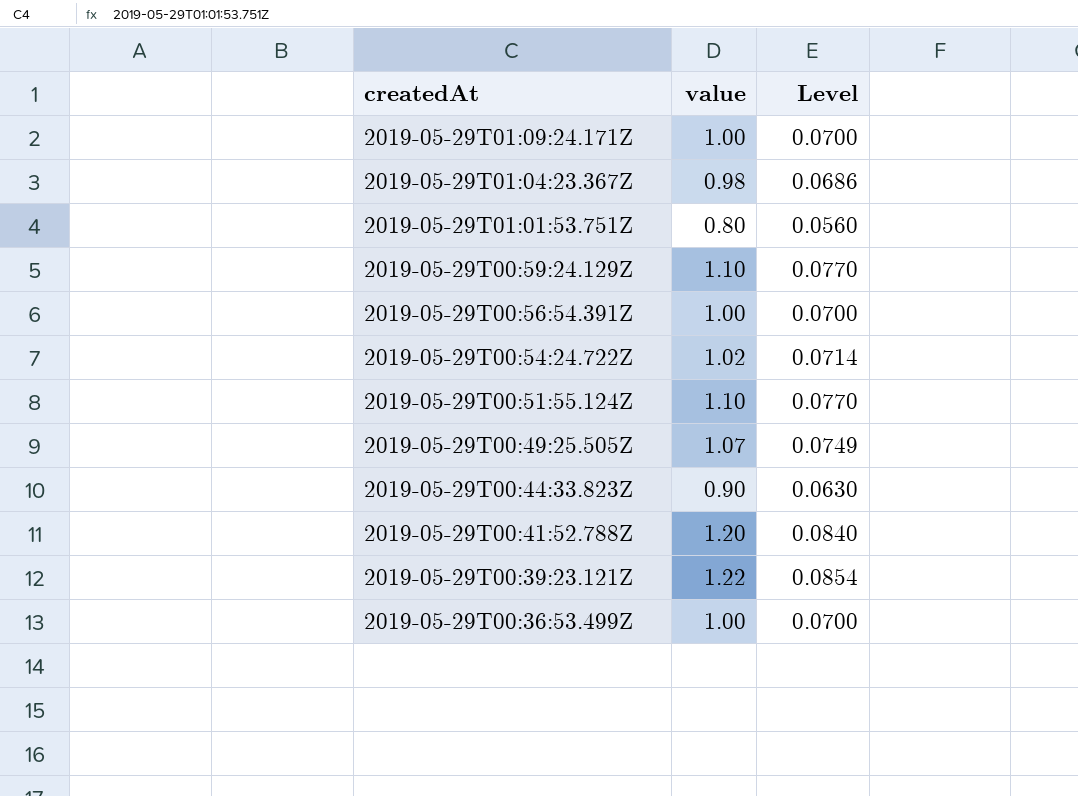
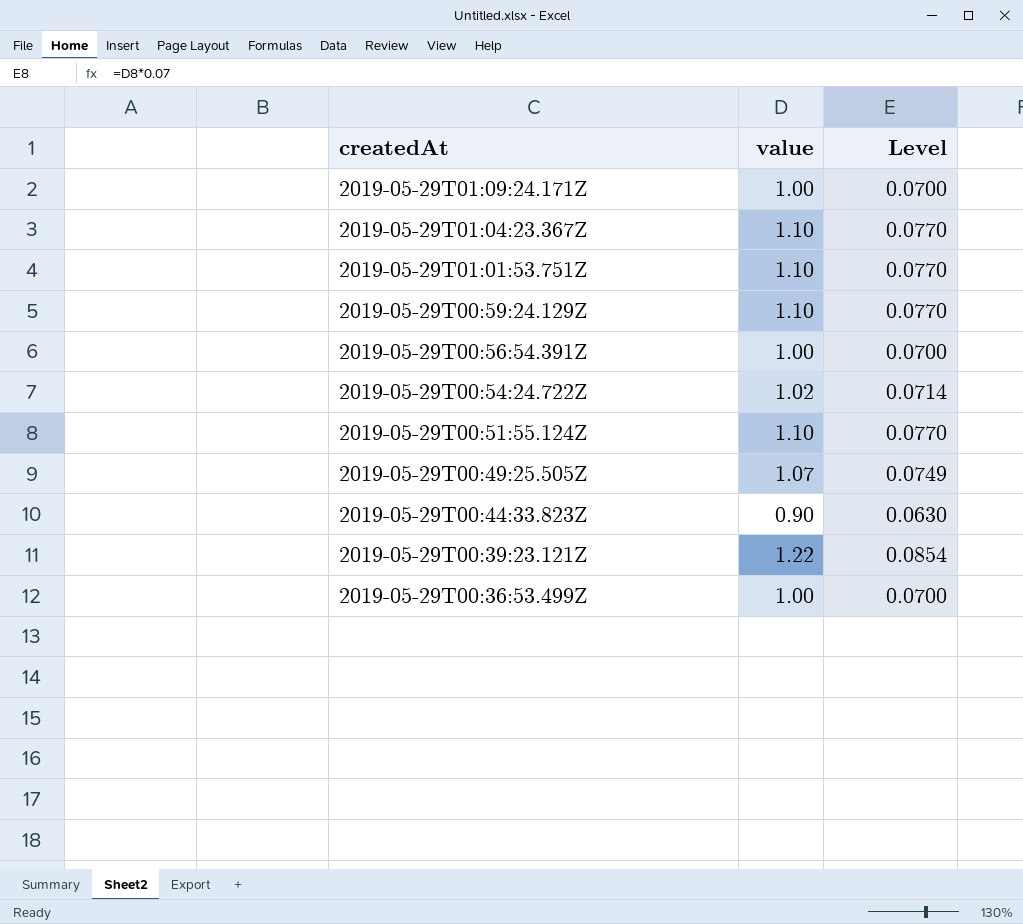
row 2019-05-29T00:41:52.788Z: 1.20 | 0.0840 -> none
2019-05-29T01:04:23.367Z | value: 0.98 -> 1.10
2019-05-29T01:04:23.367Z | Level: 0.0686 -> 0.0770
2019-05-29T01:01:53.751Z | value: 0.80 -> 1.10
2019-05-29T01:01:53.751Z | Level: 0.0560 -> 0.0770

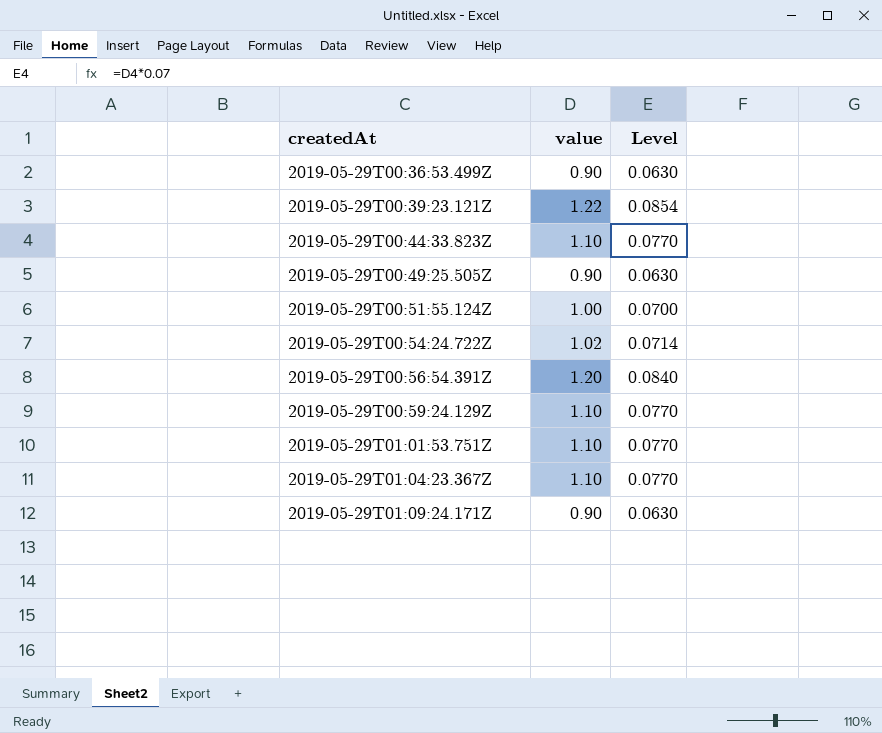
row order: createdAt descending -> createdAt ascending
2019-05-29T00:36:53.499Z | value: 1.00 -> 0.90
2019-05-29T00:36:53.499Z | Level: 0.0700 -> 0.0630
2019-05-29T00:44:33.823Z | value: 0.90 -> 1.10
2019-05-29T00:44:33.823Z | Level: 0.0630 -> 0.0770
2019-05-29T00:49:25.505Z | value: 1.07 -> 0.90
2019-05-29T00:49:25.505Z | Level: 0.0749 -> 0.0630
2019-05-29T00:51:55.124Z | value: 1.10 -> 1.00
2019-05-29T00:51:55.124Z | Level: 0.0770 -> 0.0700
2019-05-29T00:56:54.391Z | value: 1.00 -> 1.20
2019-05-29T00:56:54.391Z | Level: 0.0700 -> 0.0840
2019-05-29T01:09:24.171Z | value: 1.00 -> 0.90
2019-05-29T01:09:24.171Z | Level: 0.0700 -> 0.0630

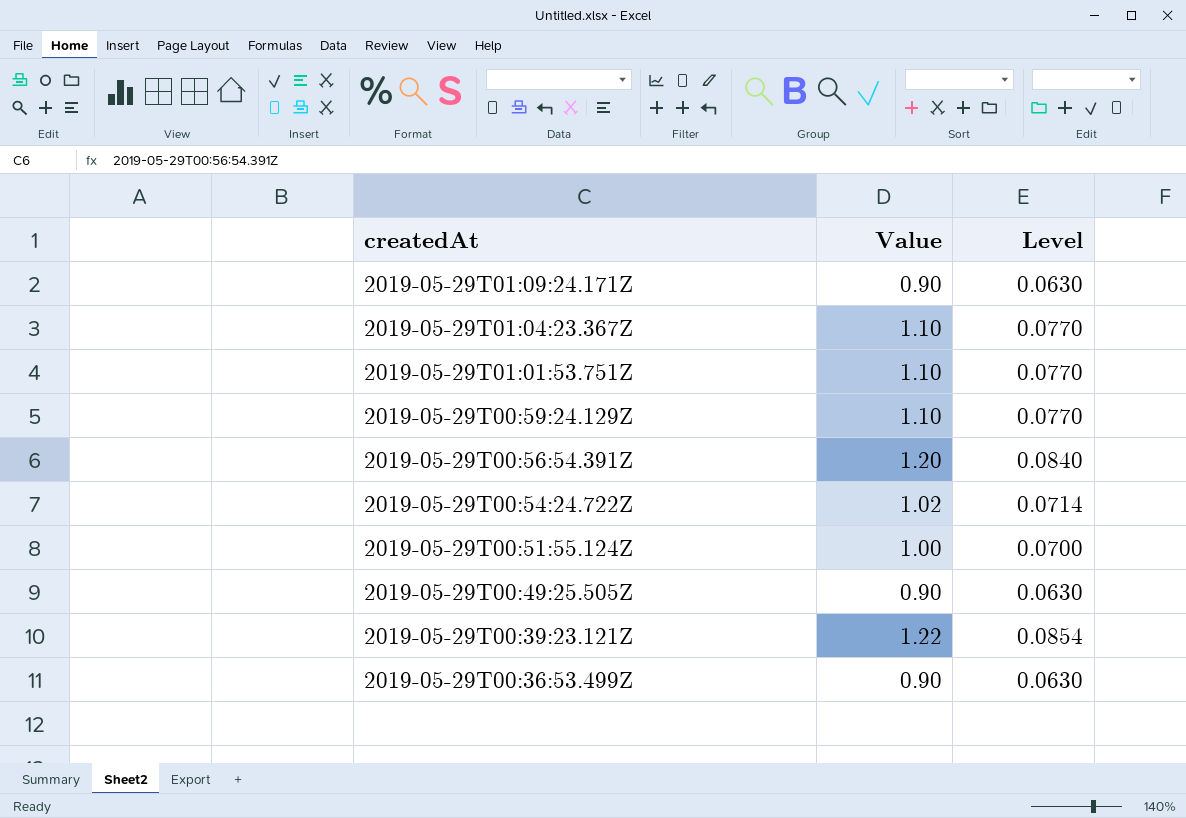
row order: createdAt ascending -> createdAt descending
column name: value -> Value
row 2019-05-29T00:44:33.823Z: 1.10 | 0.0770 -> none

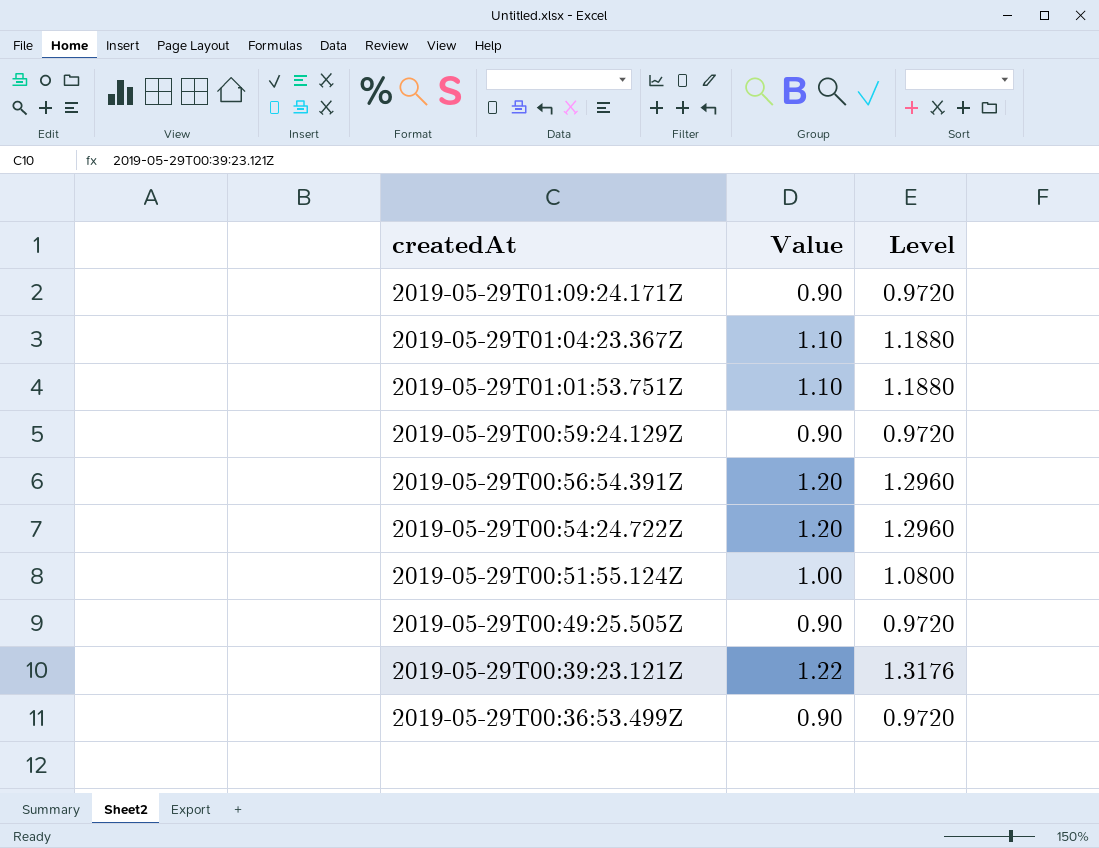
column Level | formula: [Value] * 0.07 -> [Value] * 1.08
2019-05-29T00:59:24.129Z | Value: 1.10 -> 0.90
2019-05-29T00:54:24.722Z | Value: 1.02 -> 1.20

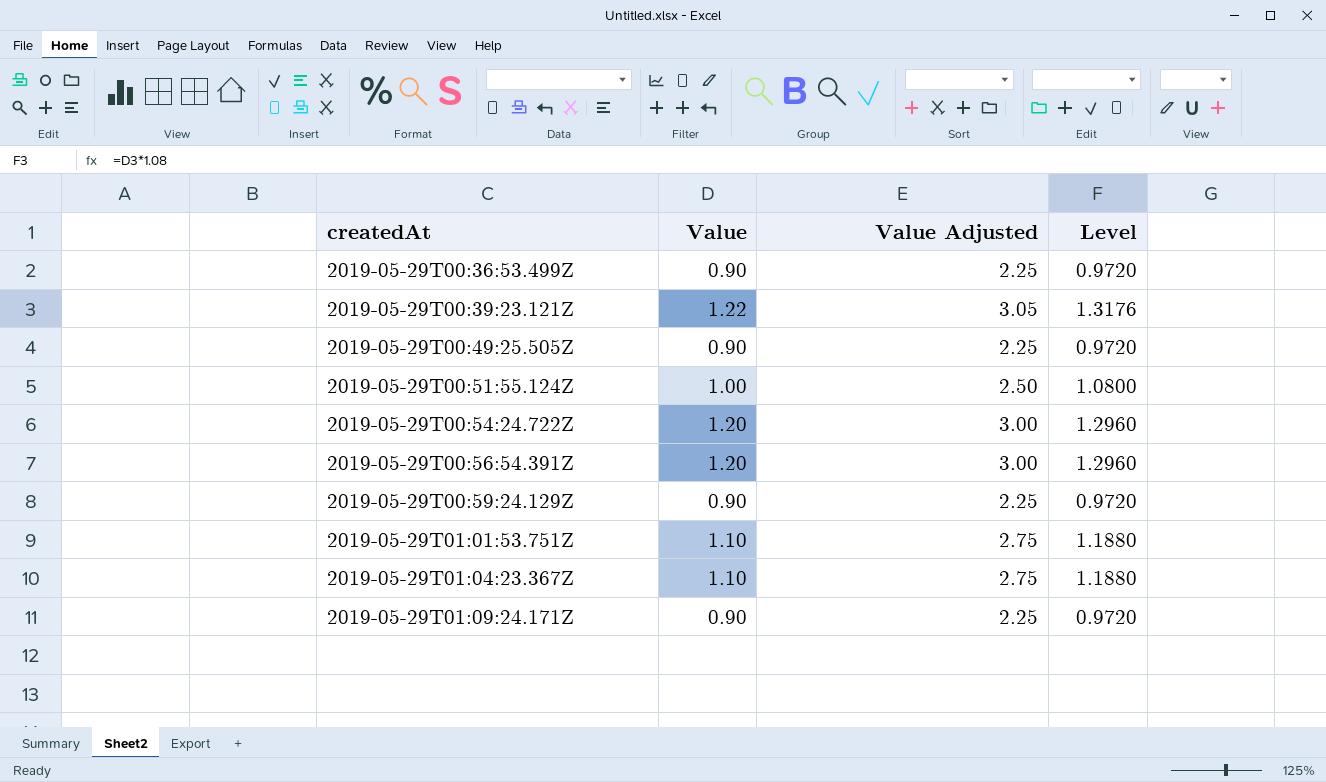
row order: createdAt descending -> createdAt ascending
column Value Adjusted | formula: none -> [Value] * 2.5

